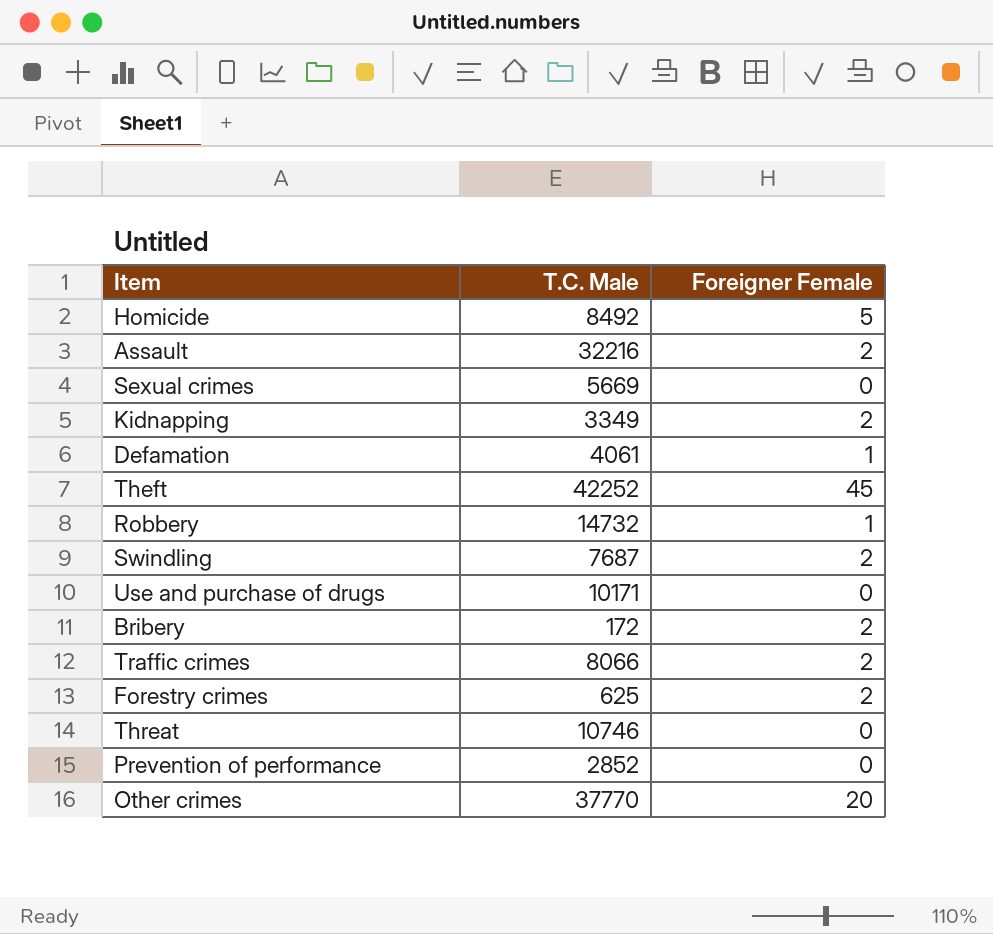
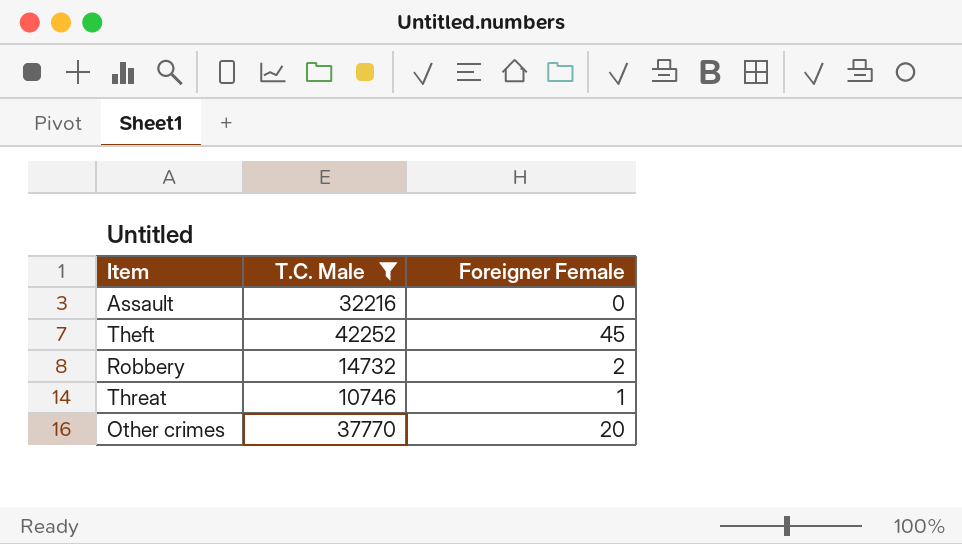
filter: none -> T.C. Male >= 10746
Assault | Foreigner Female: 2 -> 0
Robbery | Foreigner Female: 1 -> 2
Threat | Foreigner Female: 0 -> 1

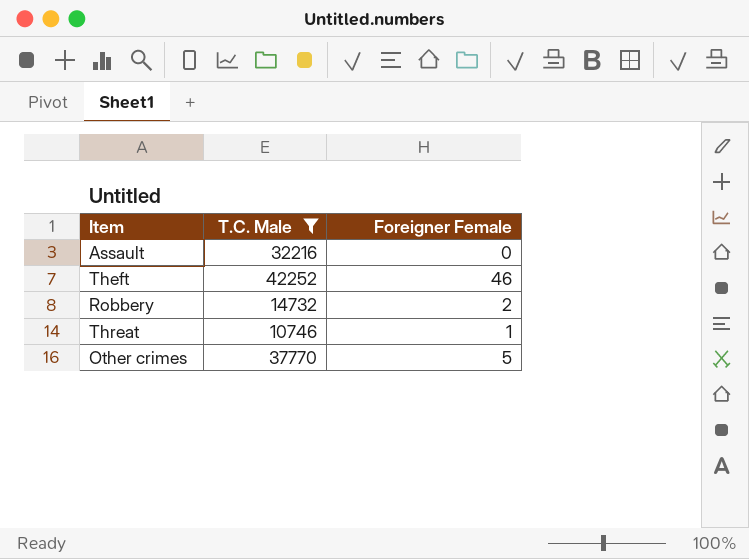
Theft | Foreigner Female: 45 -> 46
Other crimes | Foreigner Female: 20 -> 5

